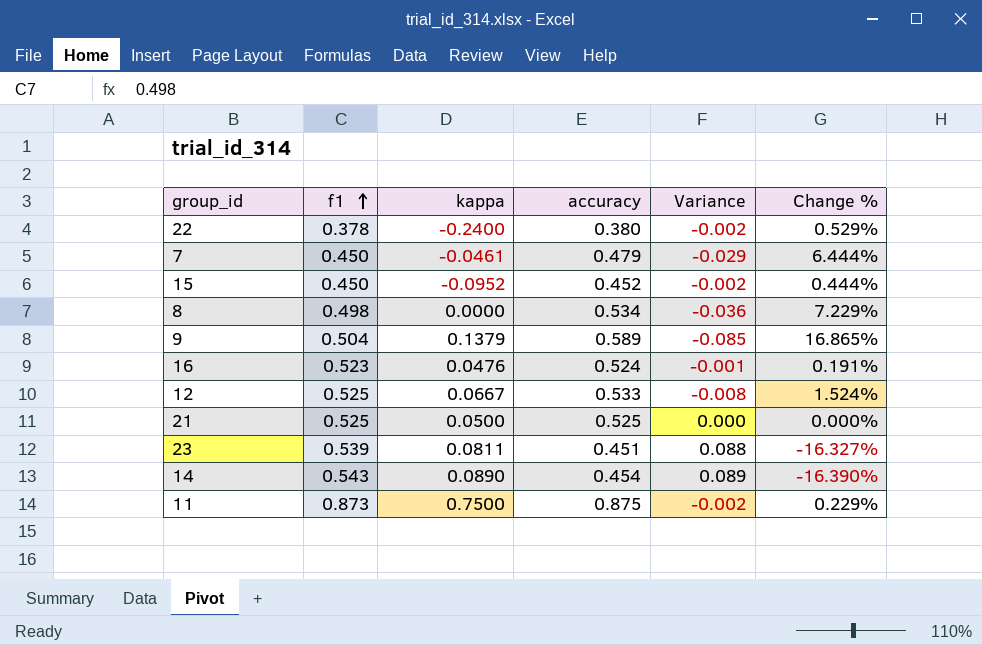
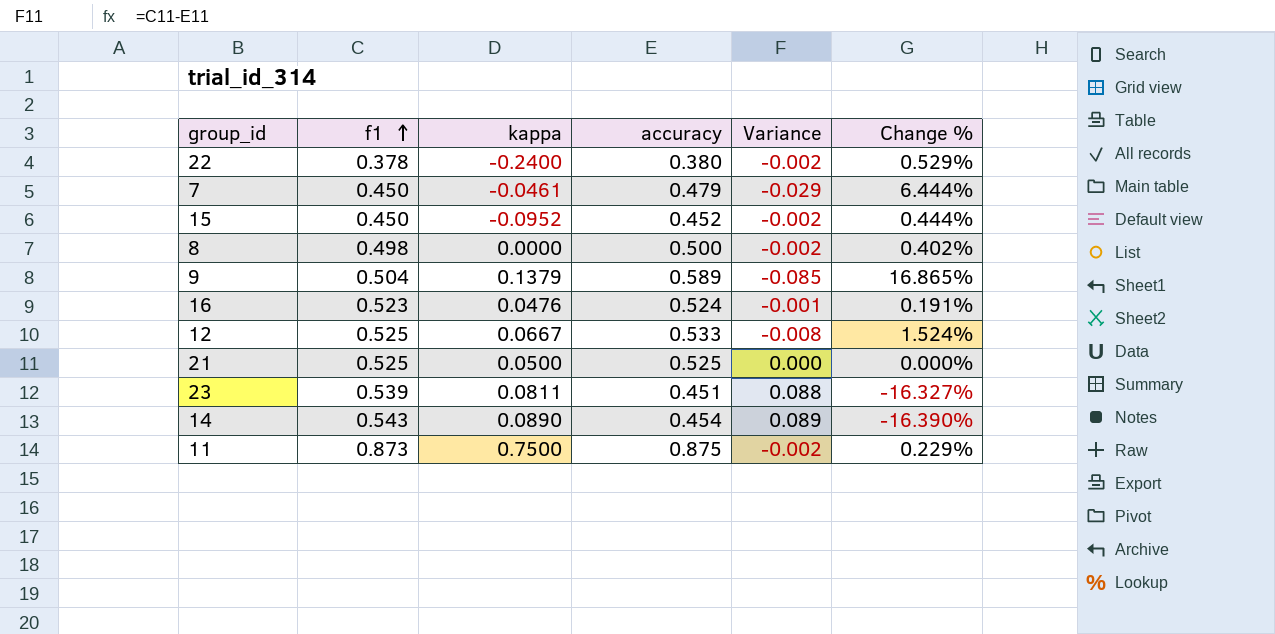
8 | accuracy: 0.534 -> 0.500
8 | Variance: -0.036 -> -0.002
8 | Change %: 7.229% -> 0.402%

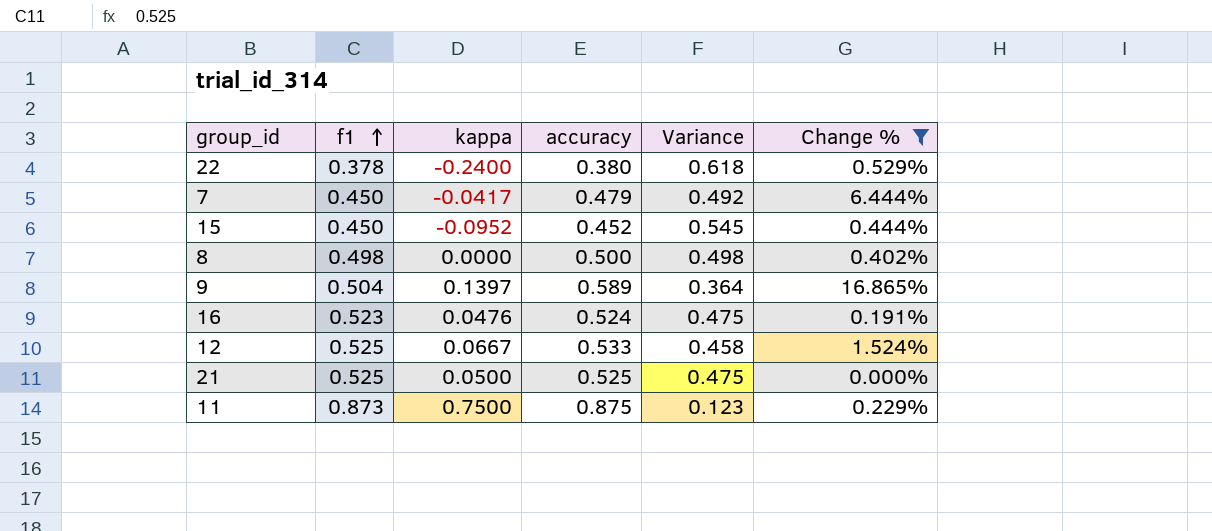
filter: none -> Change % >= 0.000%
column Variance | formula: [f1] - [accuracy] -> [f1] - [kappa]
7 | kappa: -0.0461 -> -0.0417
9 | kappa: 0.1379 -> 0.1397

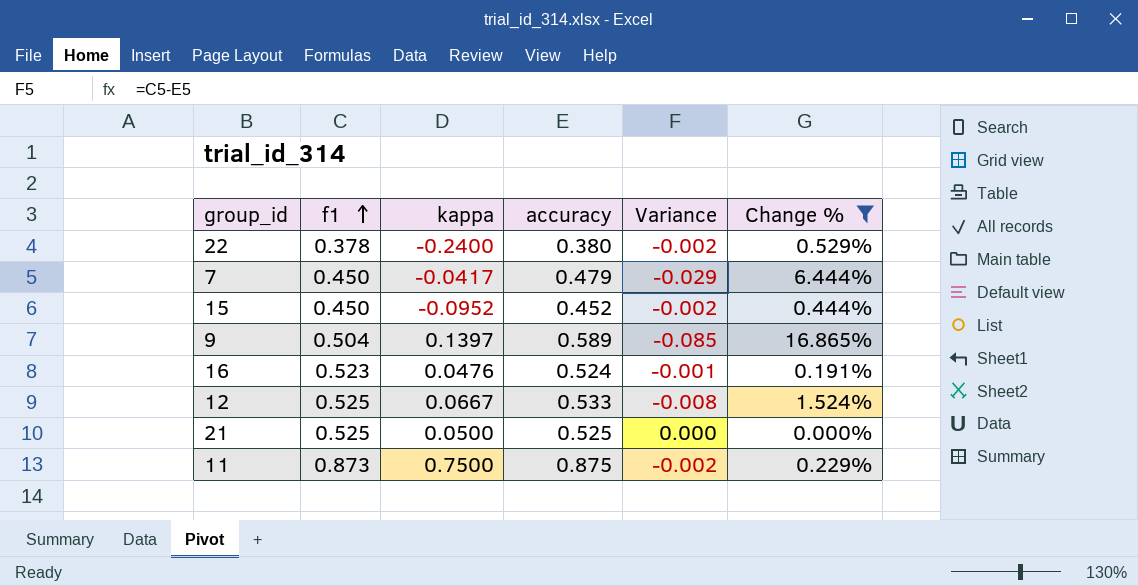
column Variance | formula: [f1] - [kappa] -> [f1] - [accuracy]
row 8: 0.498 | 0.0000 | 0.500 | 0.498 | 0.402% -> none

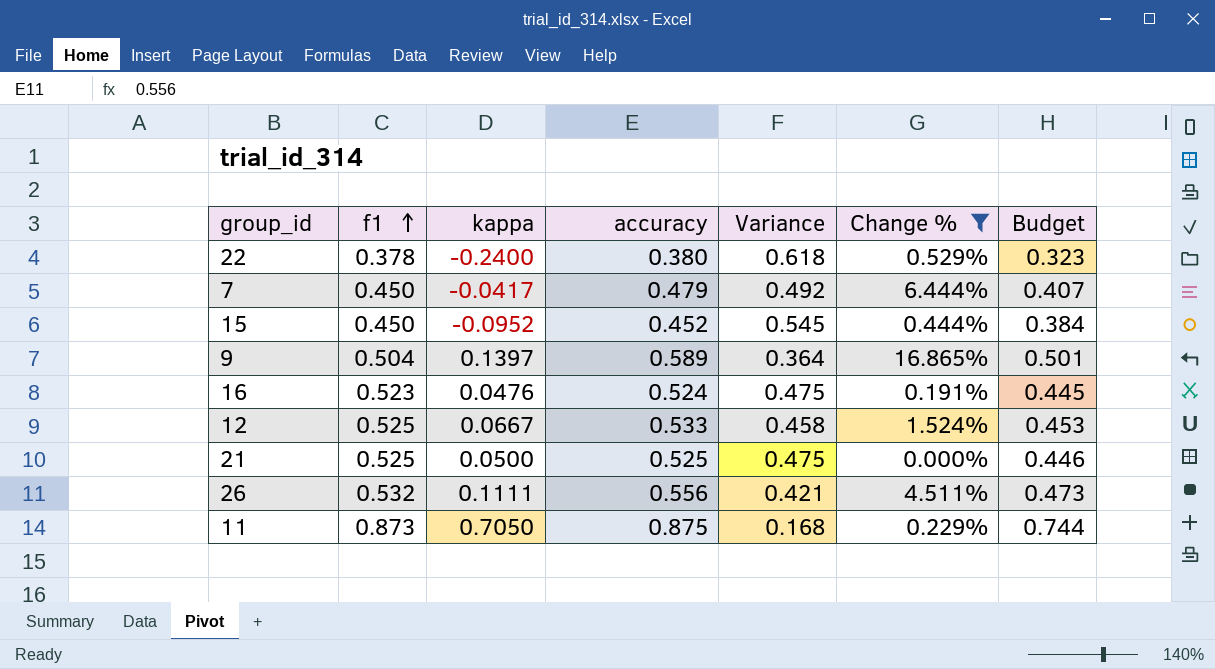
column Variance | formula: [f1] - [accuracy] -> [f1] - [kappa]
column Budget | formula: none -> [accuracy] * 0.85
row 26: none -> 0.532 | 0.1111 | 0.556 | 0.421 | 4.511% | 0.473
11 | kappa: 0.7500 -> 0.7050

